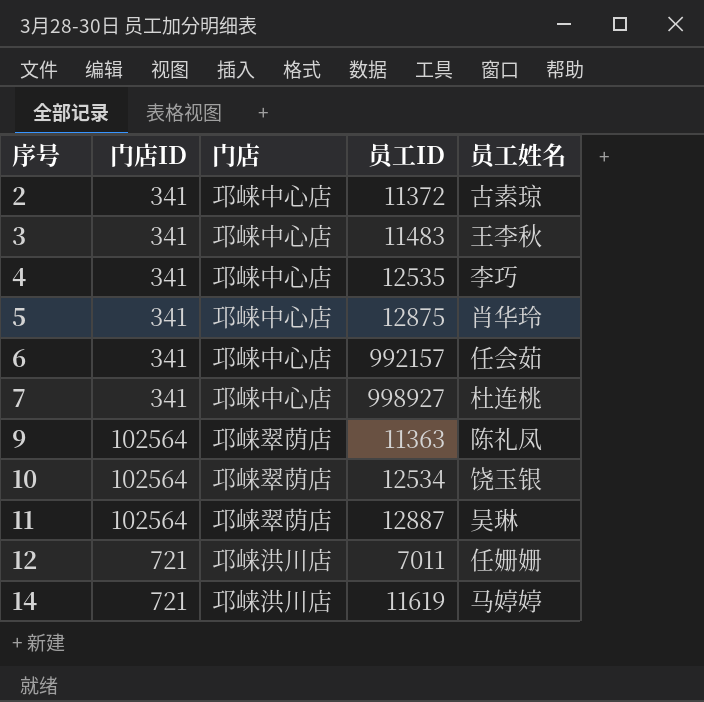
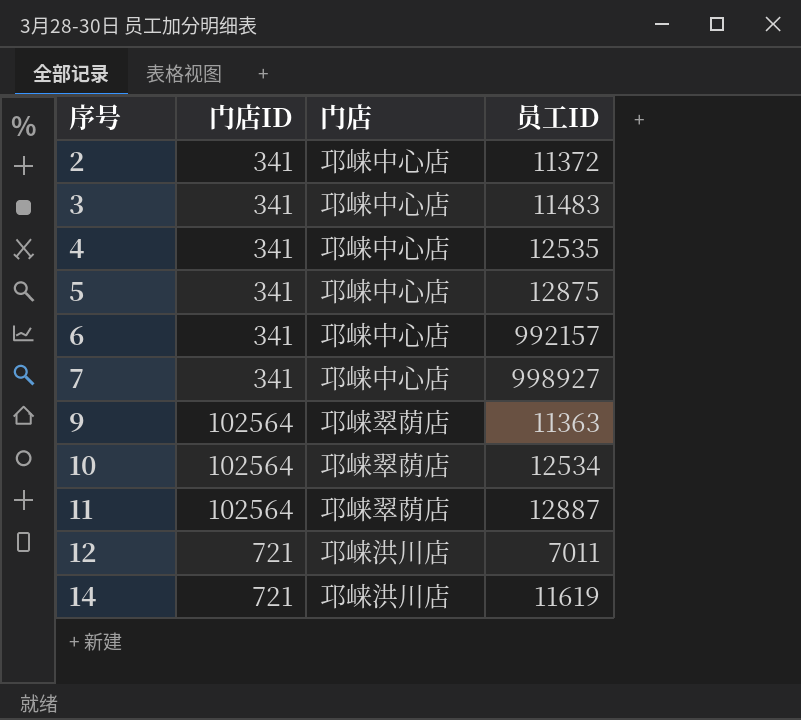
column 员工姓名 | position: 5 -> none

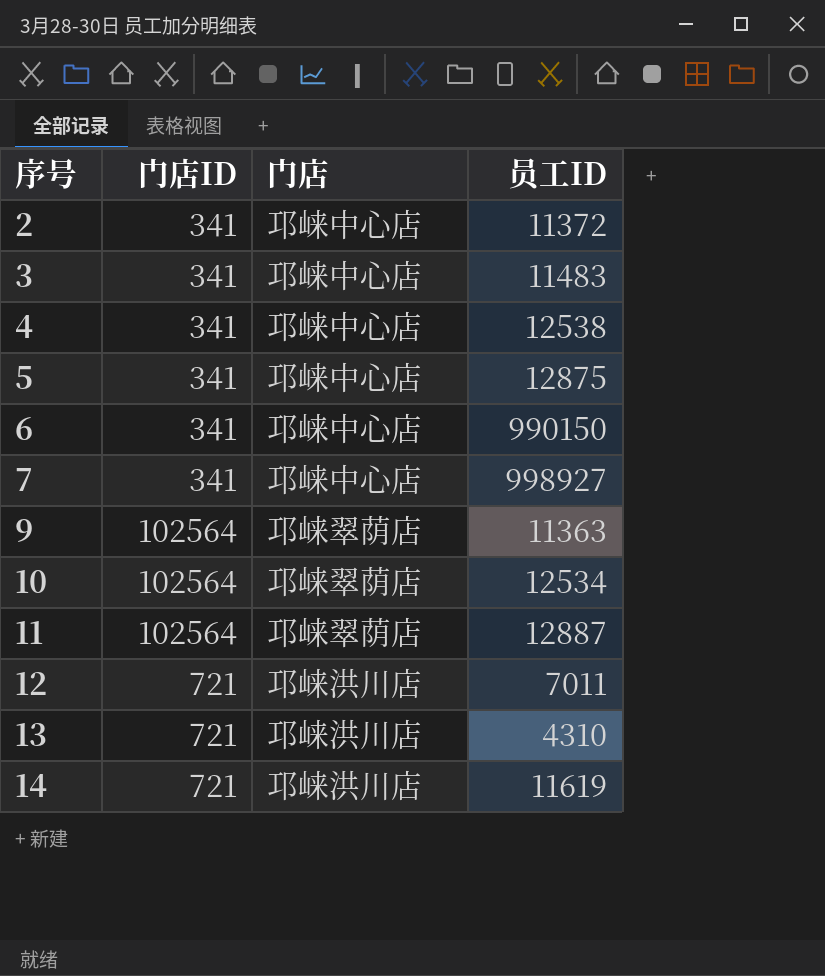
4 | 员工ID: 12535 -> 12538
6 | 员工ID: 992157 -> 990150
row 13: none -> 721 | 邛崃洪川店 | 4310

